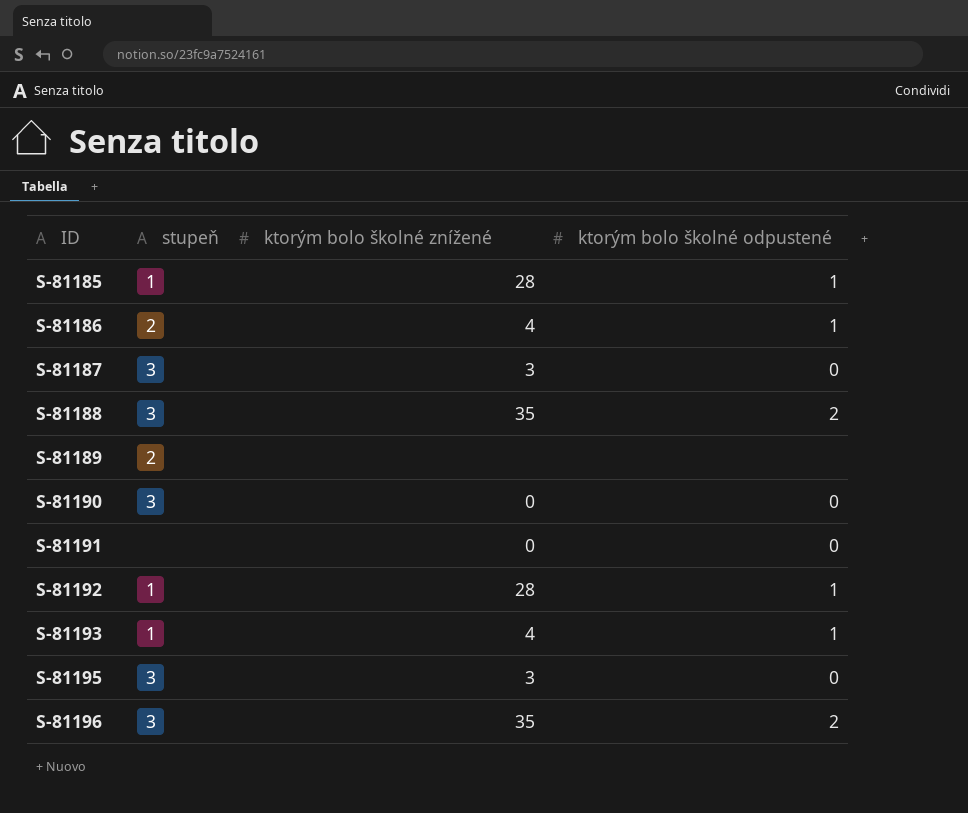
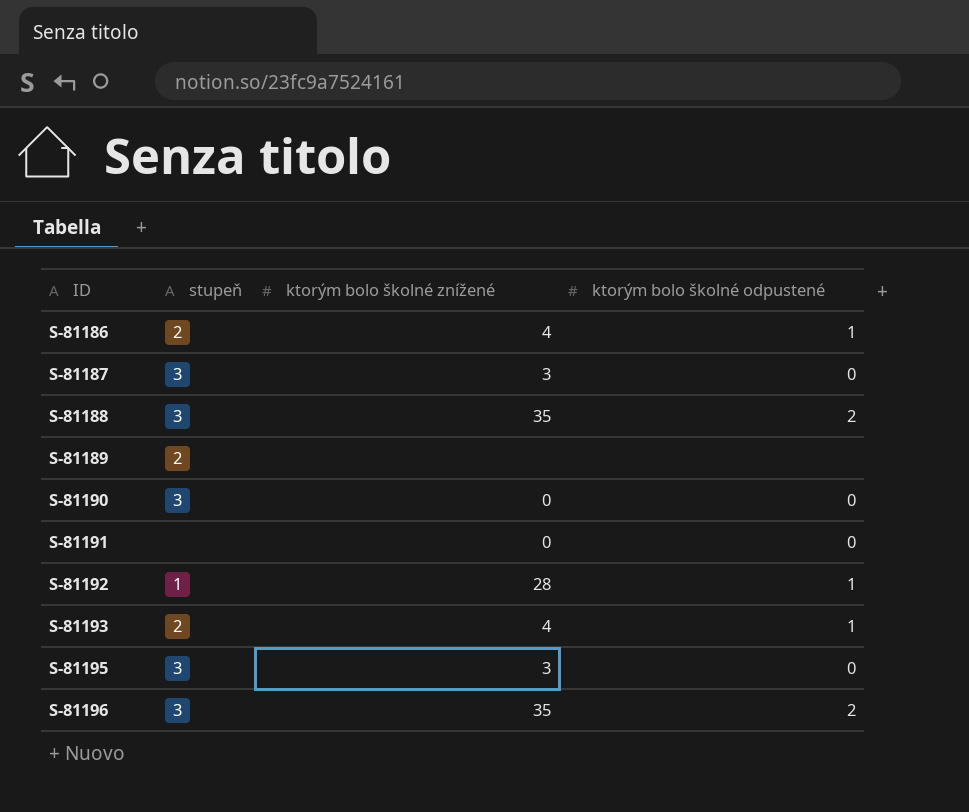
row S-81185: 1 | 28 | 1 -> none
S-81193 | stupeň: 1 -> 2

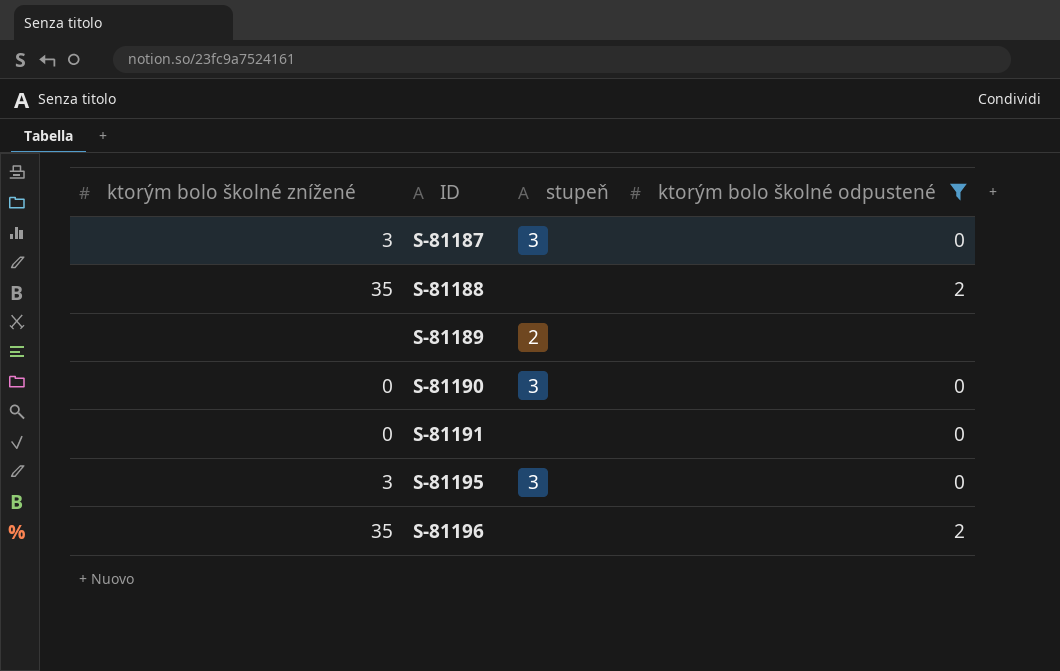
filter: none -> ktorým bolo školné odpustené != 1
column ktorým bolo školné znížené | position: 3 -> 1
S-81188 | stupeň: 3 -> none
S-81196 | stupeň: 3 -> none

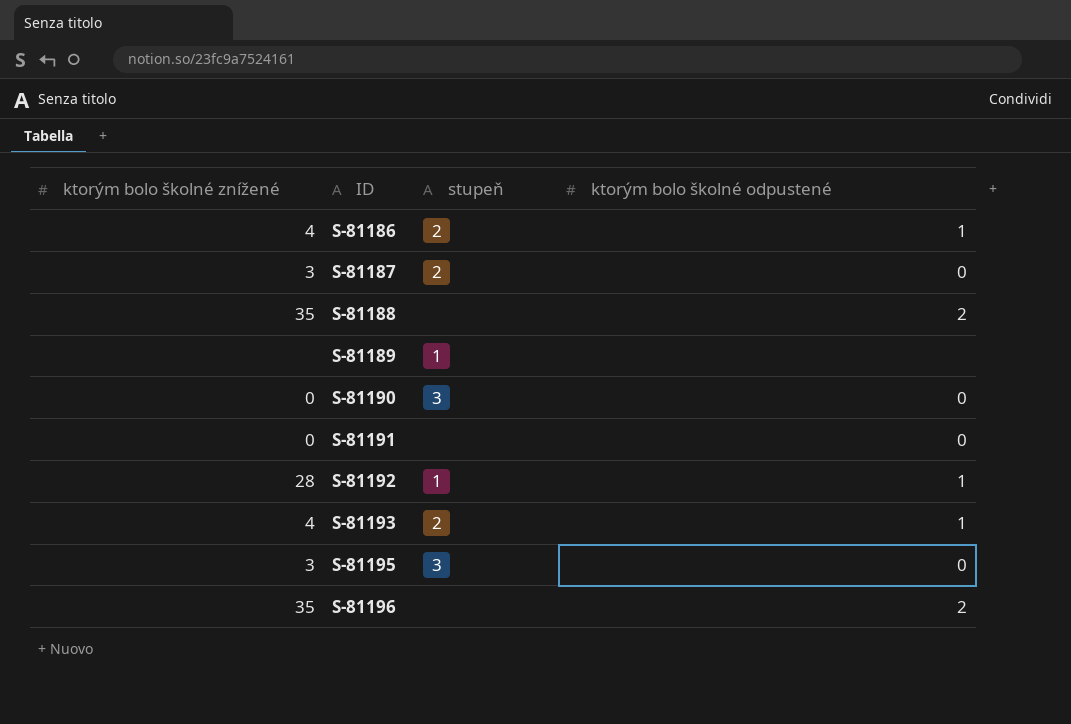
filter: ktorým bolo školné odpustené != 1 -> none
S-81187 | stupeň: 3 -> 2
S-81189 | stupeň: 2 -> 1

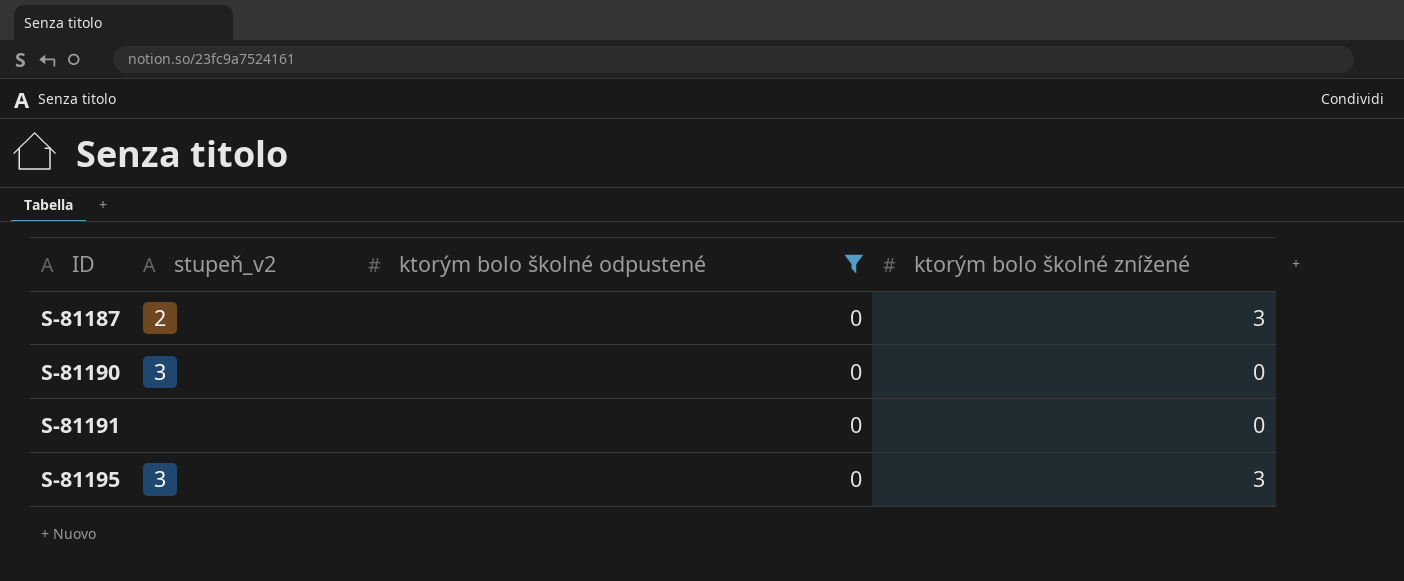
filter: none -> ktorým bolo školné odpustené = 0
column name: stupeň -> stupeň_v2
column ktorým bolo školné znížené | position: 1 -> 4

